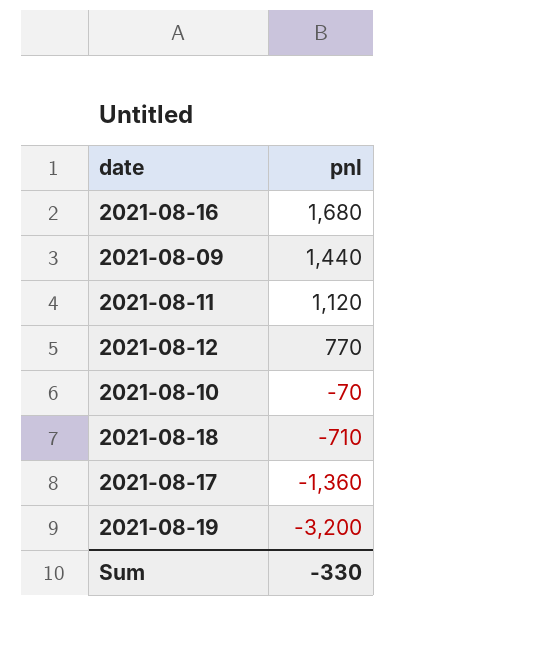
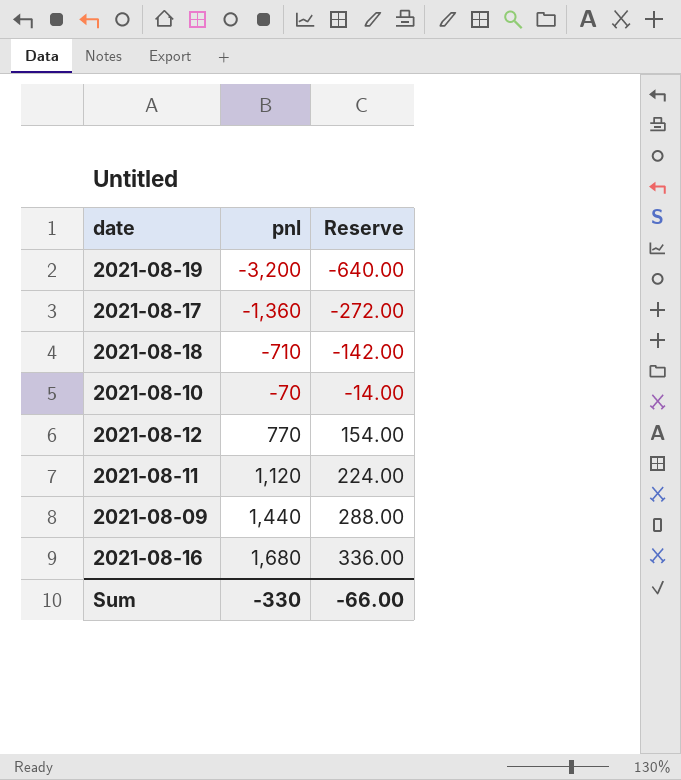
row order: pnl descending -> pnl ascending
column Reserve | formula: none -> [pnl] * 0.2

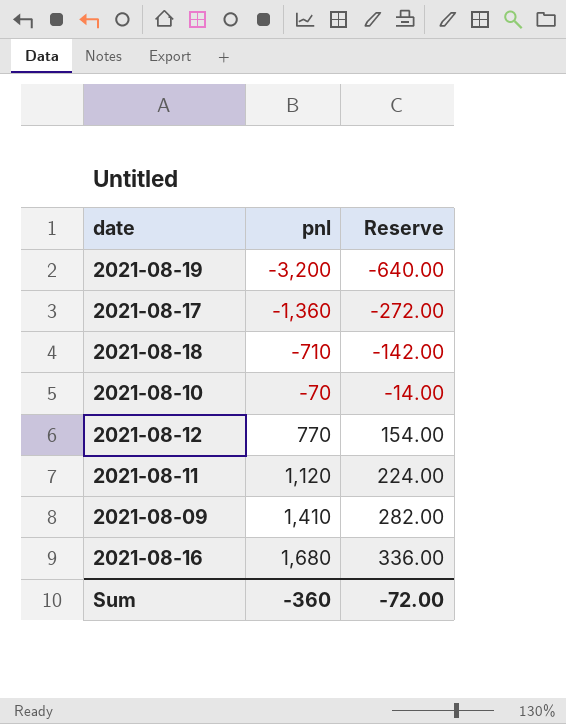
2021-08-09 | pnl: 1,440 -> 1,410
2021-08-09 | Reserve: 288.00 -> 282.00
Sum | pnl: -330 -> -360
Sum | Reserve: -66.00 -> -72.00

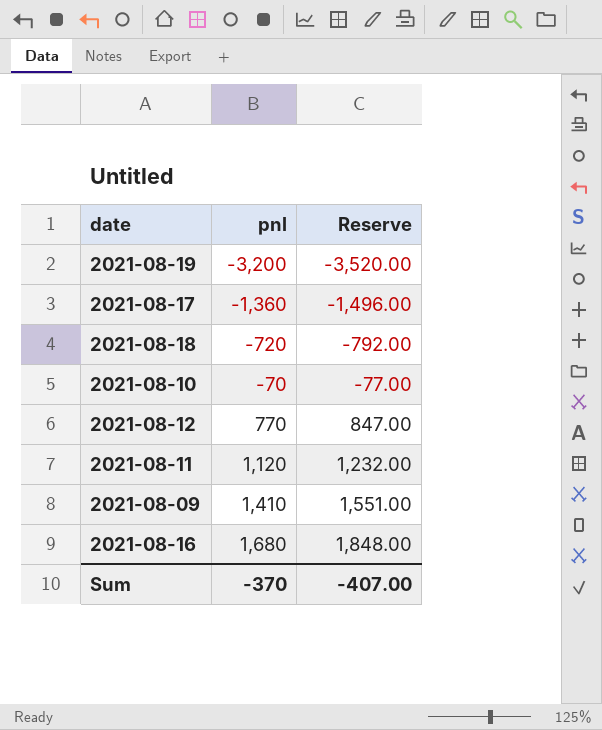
column Reserve | formula: [pnl] * 0.2 -> [pnl] * 1.1
2021-08-18 | pnl: -710 -> -720
Sum | pnl: -360 -> -370
Sum | Reserve: -72.00 -> -407.00

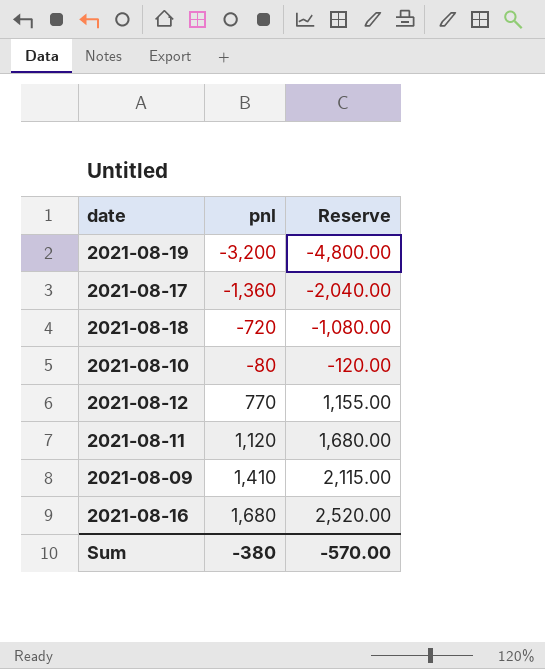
column Reserve | formula: [pnl] * 1.1 -> [pnl] * 1.5
2021-08-10 | pnl: -70 -> -80
Sum | pnl: -370 -> -380
Sum | Reserve: -407.00 -> -570.00

